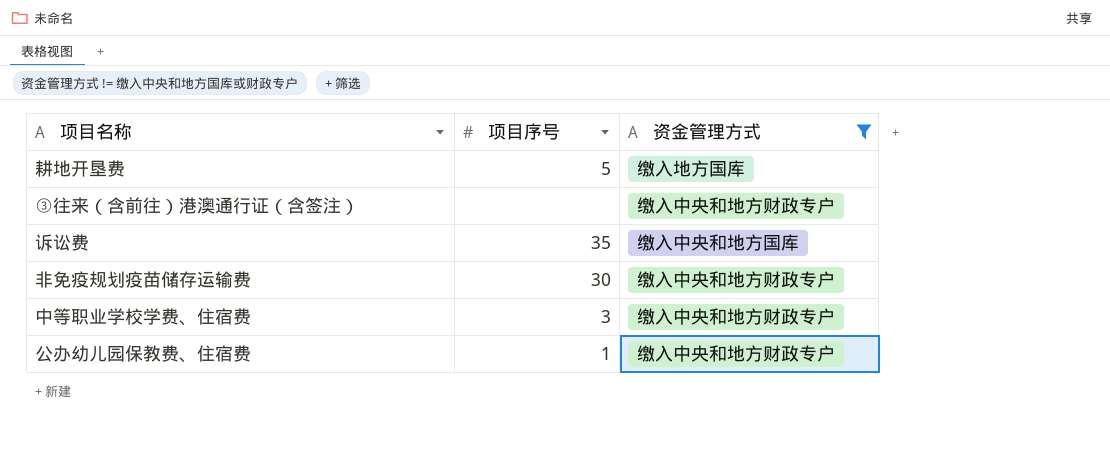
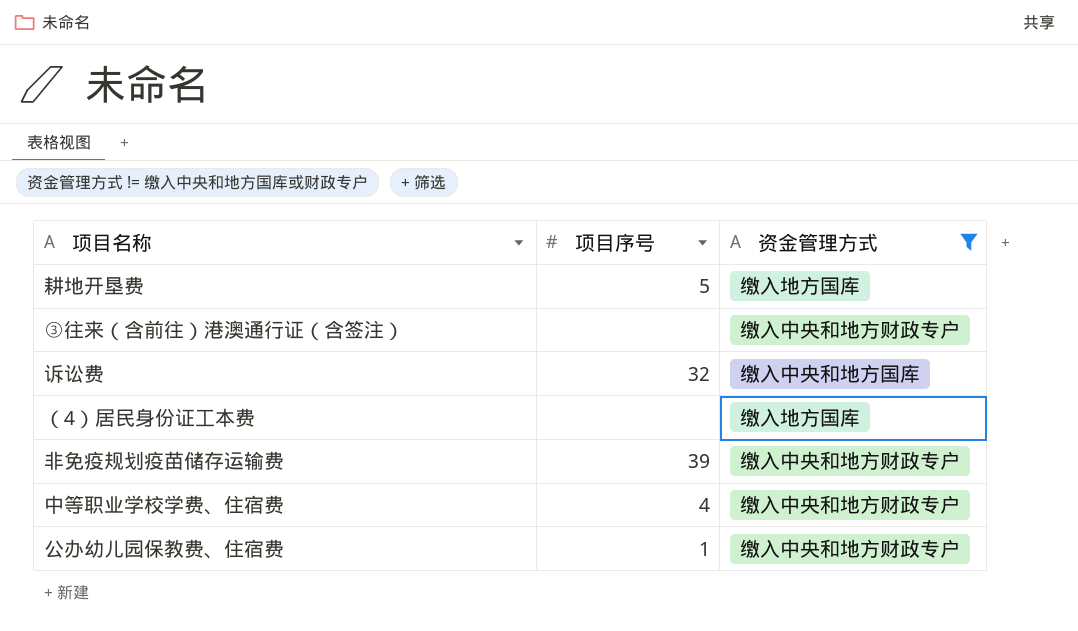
诉讼费 | 项目序号: 35 -> 32
row （4）居民身份证工本费: none -> none | 缴入地方国库
非免疫规划疫苗储存运输费 | 项目序号: 30 -> 39
中等职业学校学费、住宿费 | 项目序号: 3 -> 4

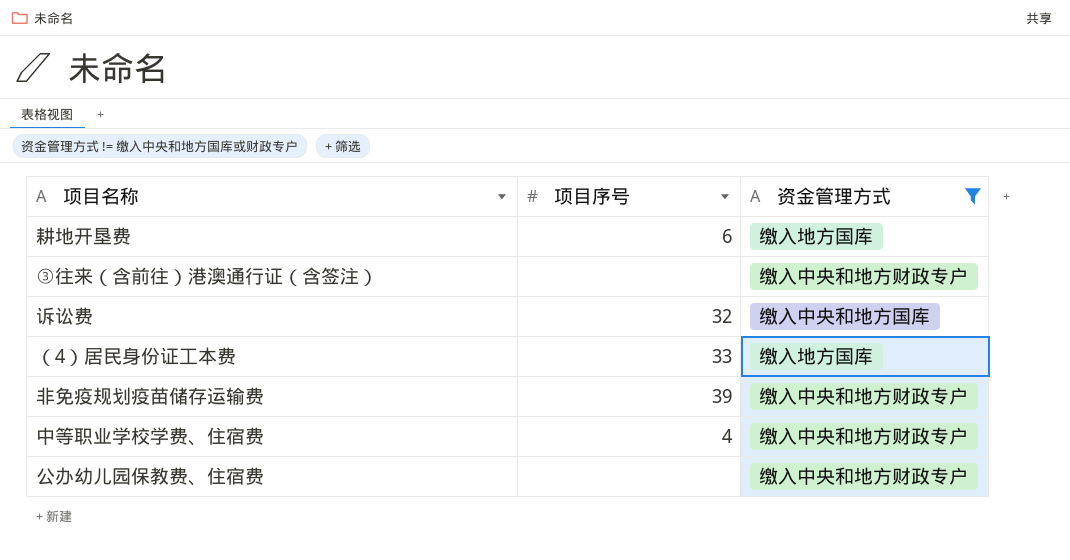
耕地开垦费 | 项目序号: 5 -> 6
（4）居民身份证工本费 | 项目序号: none -> 33
公办幼儿园保教费、住宿费 | 项目序号: 1 -> none

